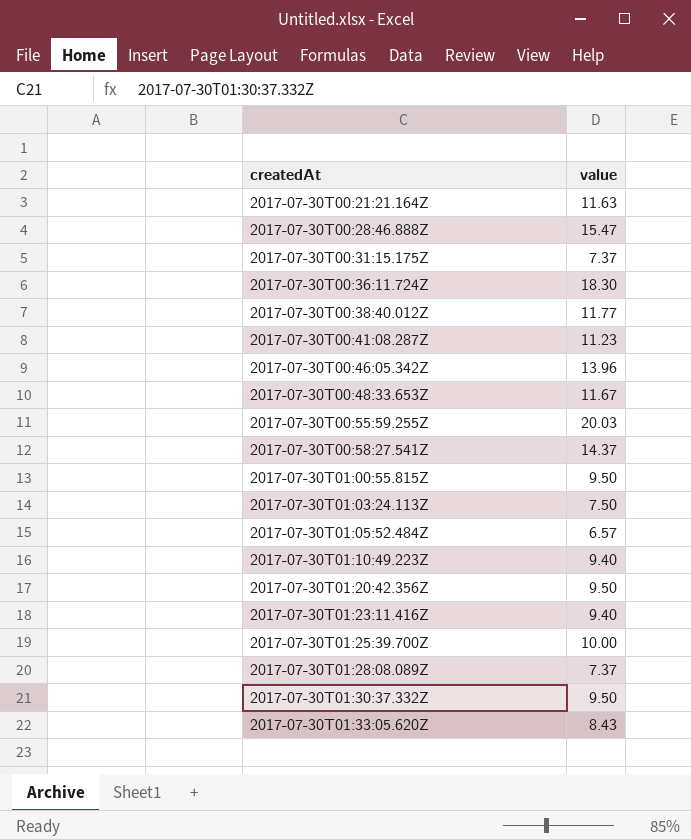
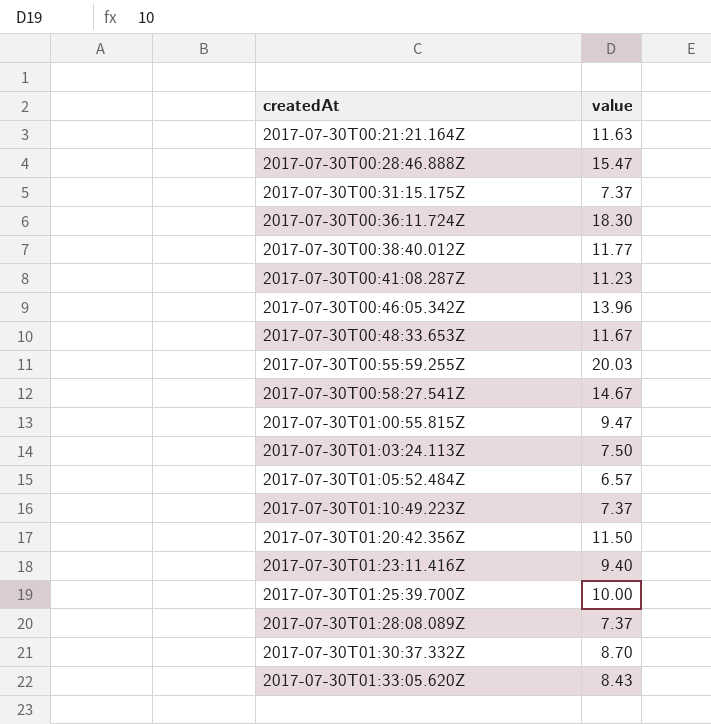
2017-07-30T00:58:27.541Z | value: 14.37 -> 14.67
2017-07-30T01:00:55.815Z | value: 9.50 -> 9.47
2017-07-30T01:10:49.223Z | value: 9.40 -> 7.37
2017-07-30T01:20:42.356Z | value: 9.50 -> 11.50
2017-07-30T01:30:37.332Z | value: 9.50 -> 8.70

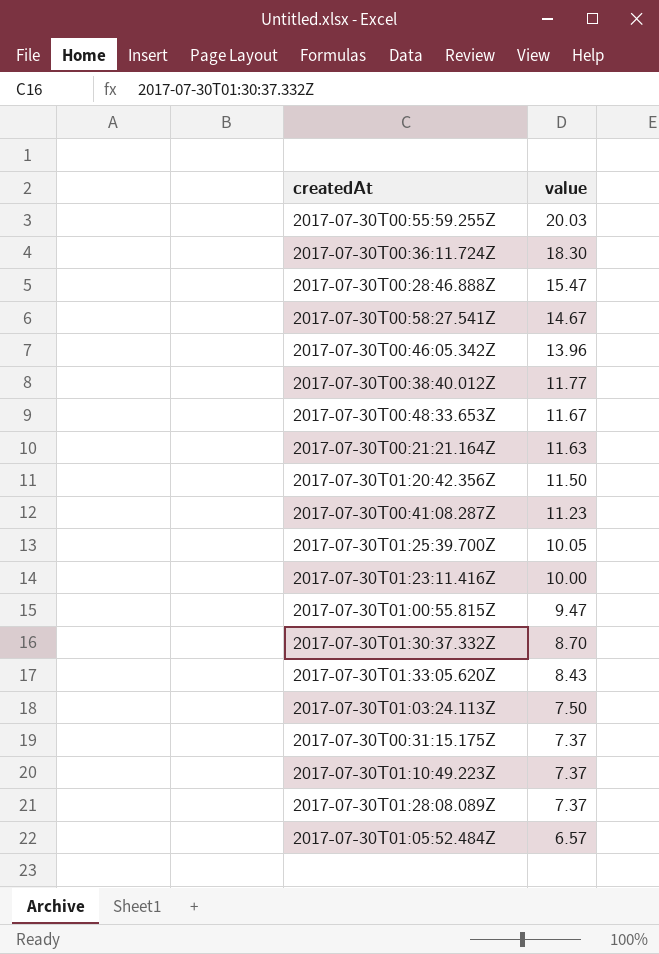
row order: createdAt ascending -> value descending
2017-07-30T01:25:39.700Z | value: 10.00 -> 10.05
2017-07-30T01:23:11.416Z | value: 9.40 -> 10.00

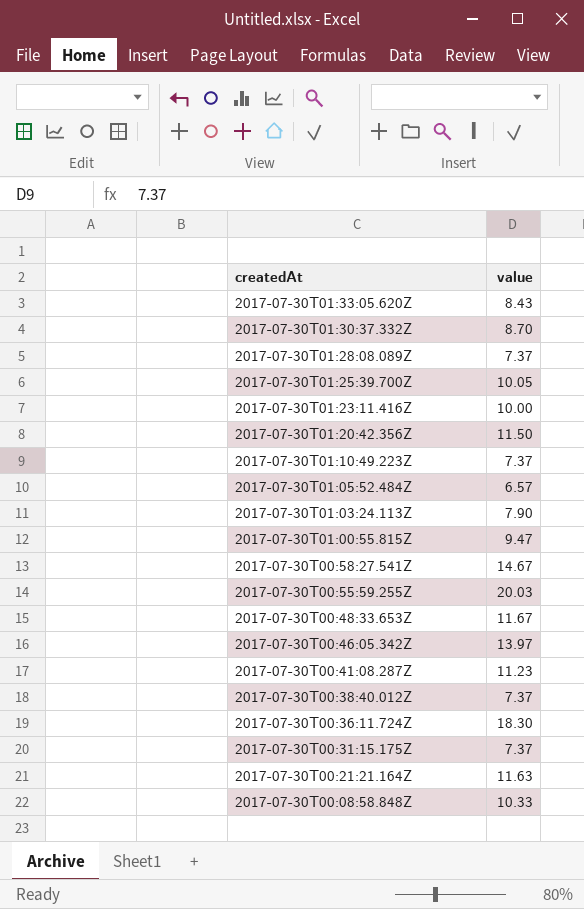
row order: value descending -> createdAt descending
row 2017-07-30T00:28:46.888Z: 15.47 -> none
2017-07-30T01:03:24.113Z | value: 7.50 -> 7.90
2017-07-30T00:46:05.342Z | value: 13.96 -> 13.97
2017-07-30T00:38:40.012Z | value: 11.77 -> 7.37
row 2017-07-30T00:08:58.848Z: none -> 10.33

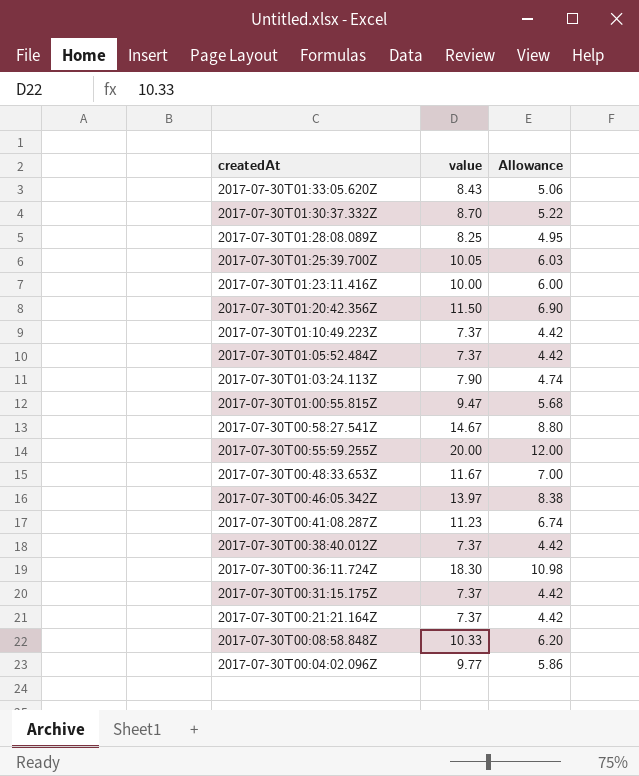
column Allowance | formula: none -> [value] * 0.6
2017-07-30T01:28:08.089Z | value: 7.37 -> 8.25
2017-07-30T01:05:52.484Z | value: 6.57 -> 7.37
2017-07-30T00:55:59.255Z | value: 20.03 -> 20.00
2017-07-30T00:21:21.164Z | value: 11.63 -> 7.37
row 2017-07-30T00:04:02.096Z: none -> 9.77 | 5.86

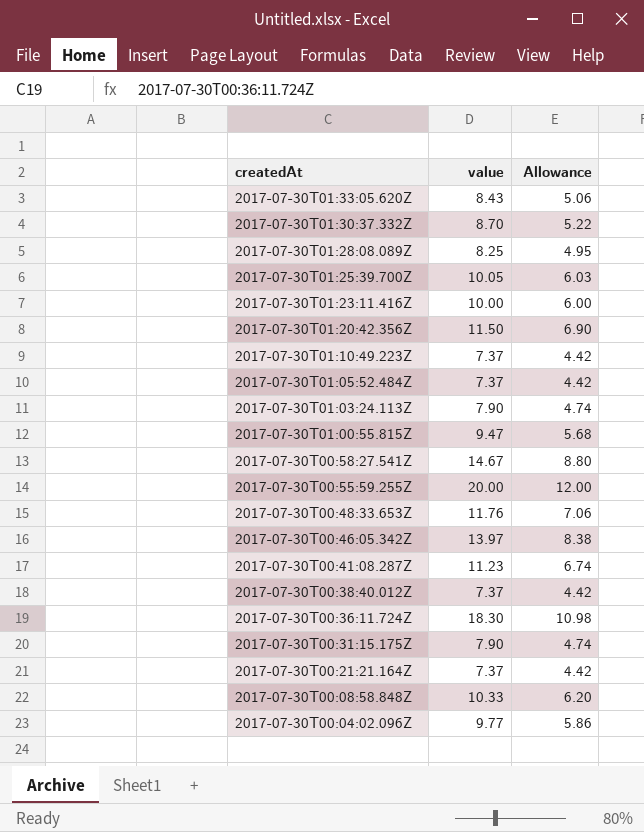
2017-07-30T00:48:33.653Z | value: 11.67 -> 11.76
2017-07-30T00:48:33.653Z | Allowance: 7.00 -> 7.06
2017-07-30T00:31:15.175Z | value: 7.37 -> 7.90
2017-07-30T00:31:15.175Z | Allowance: 4.42 -> 4.74

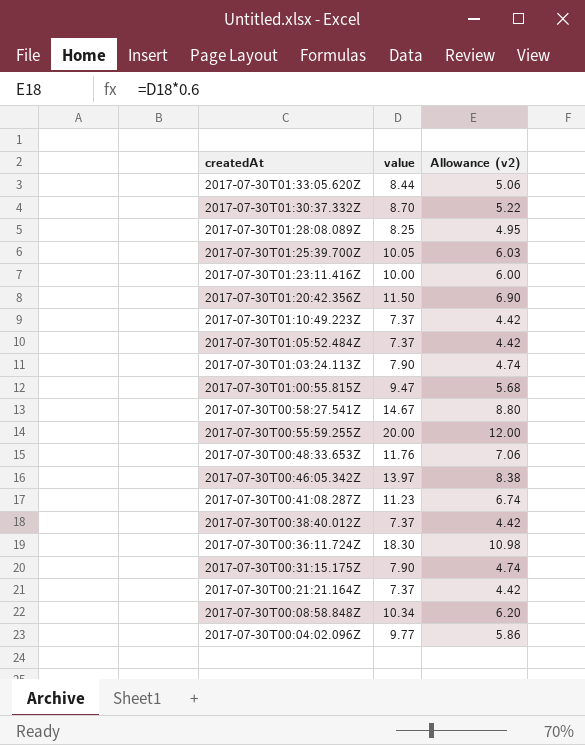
column name: Allowance -> Allowance (v2)
2017-07-30T01:33:05.620Z | value: 8.43 -> 8.44
2017-07-30T00:08:58.848Z | value: 10.33 -> 10.34

